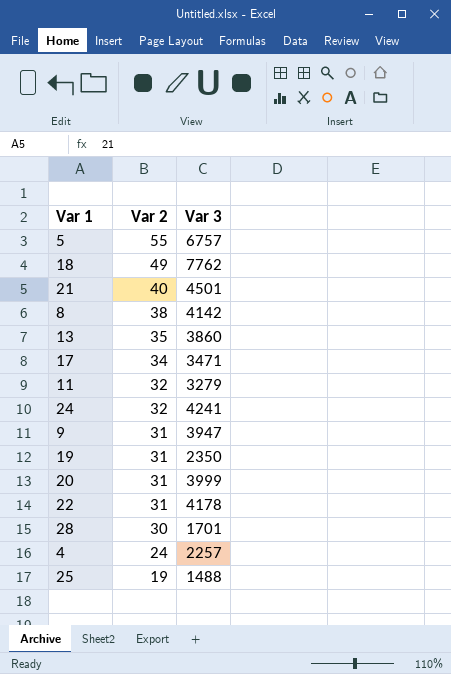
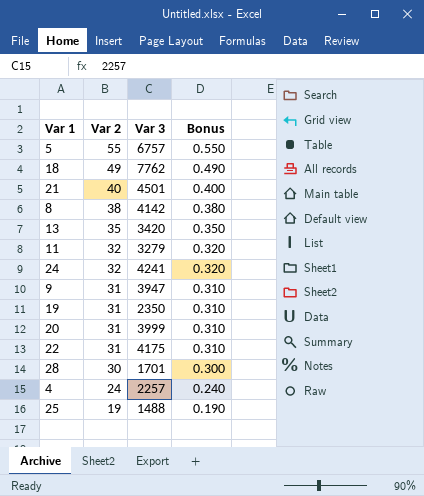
column Bonus | formula: none -> [Var 2] * 0.01
row 17: 34 | 3471 -> none
13 | Var 3: 3860 -> 3420
22 | Var 3: 4178 -> 4175

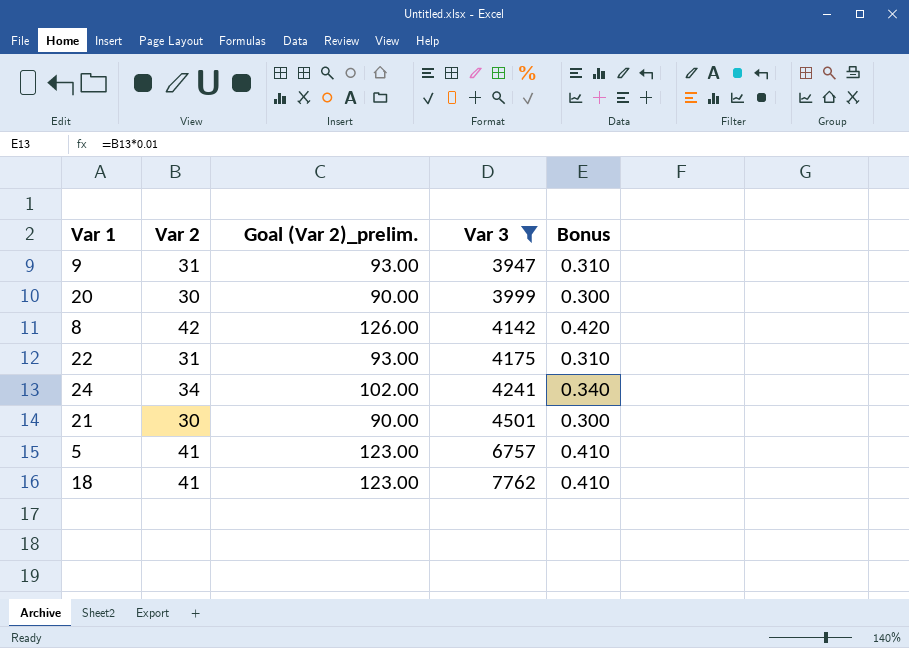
filter: none -> Var 3 >= 3947
row order: Var 2 descending -> Var 3 ascending
column Goal (Var 2)_prelim. | formula: none -> [Var 2] * 3
20 | Var 2: 31 -> 30
20 | Bonus: 0.310 -> 0.300
8 | Var 2: 38 -> 42
8 | Bonus: 0.380 -> 0.420
24 | Var 2: 32 -> 34
24 | Bonus: 0.320 -> 0.340
21 | Var 2: 40 -> 30
21 | Bonus: 0.400 -> 0.300
5 | Var 2: 55 -> 41
5 | Bonus: 0.550 -> 0.410
18 | Var 2: 49 -> 41
18 | Bonus: 0.490 -> 0.410

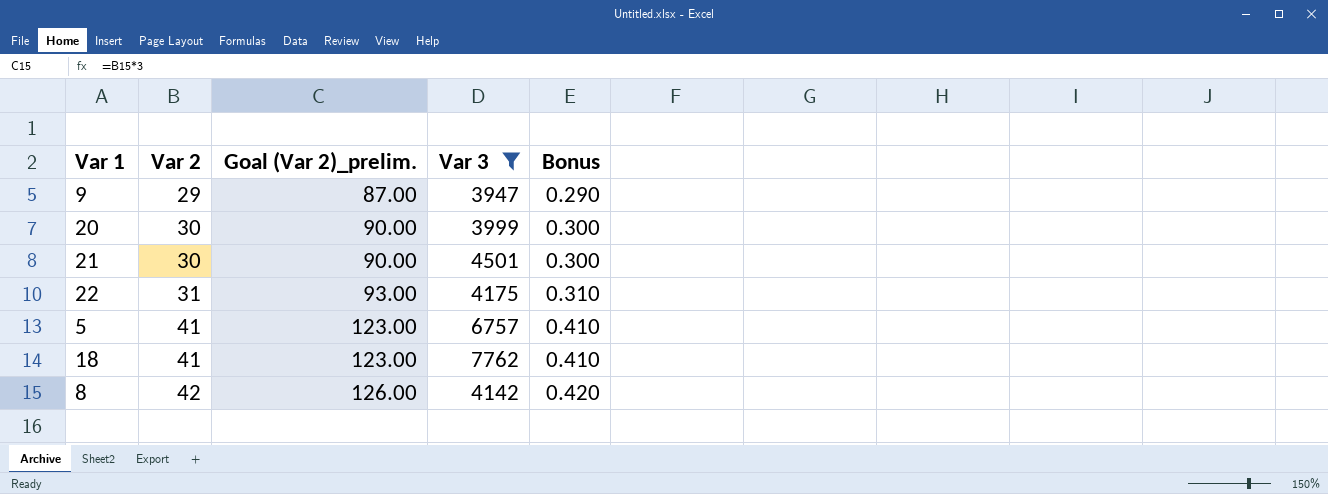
row order: Var 3 ascending -> Var 2 ascending
row 24: 34 | 102.00 | 4241 | 0.340 -> none
9 | Var 2: 31 -> 29
9 | Goal (Var 2)_prelim.: 93.00 -> 87.00
9 | Bonus: 0.310 -> 0.290

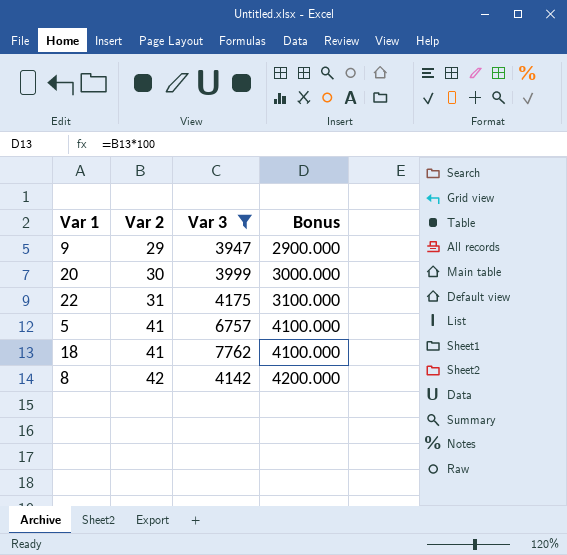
column Goal (Var 2)_prelim. | formula: [Var 2] * 3 -> none
column Bonus | formula: [Var 2] * 0.01 -> [Var 2] * 100
row 21: 30 | 90.00 | 4501 | 0.300 -> none

